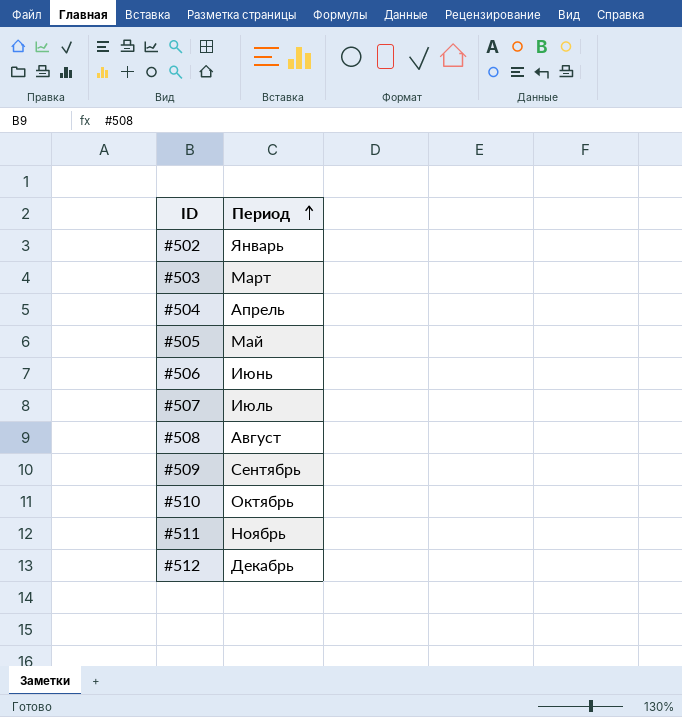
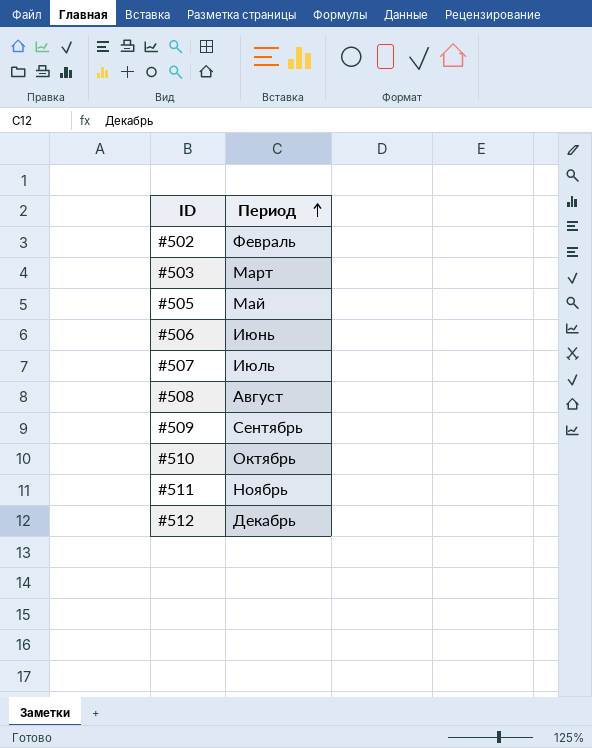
row #504: Апрель -> none
#502 | Период: Январь -> Февраль

